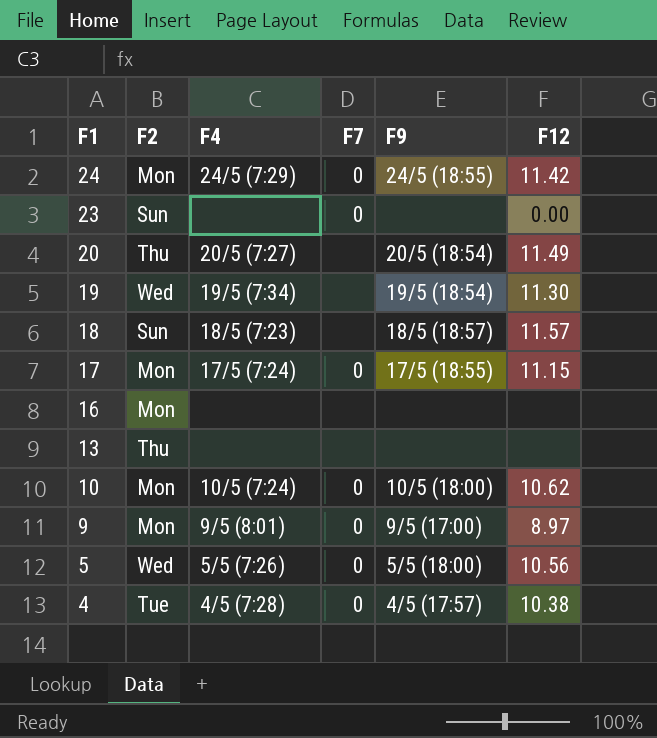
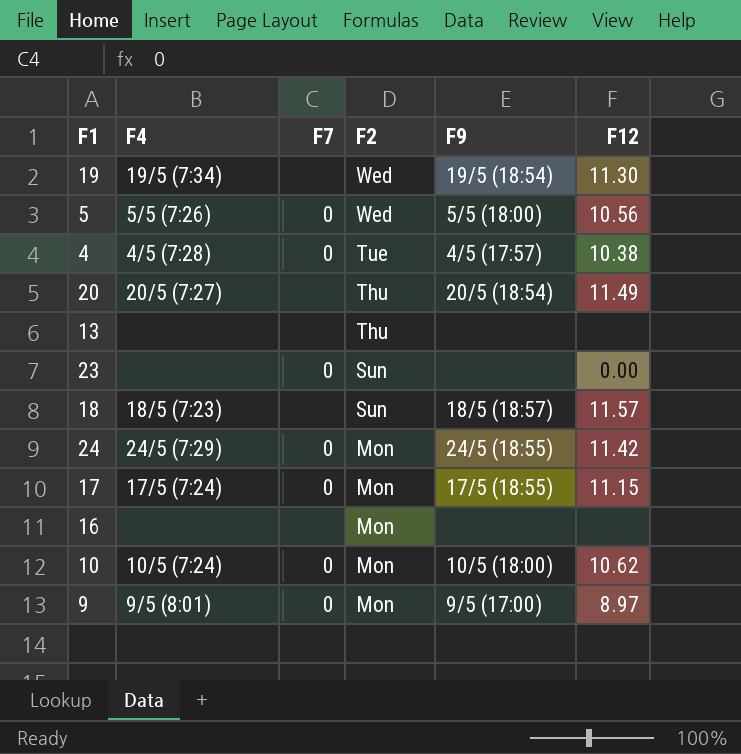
row order: F1 descending -> F2 descending
column F2 | position: 2 -> 4

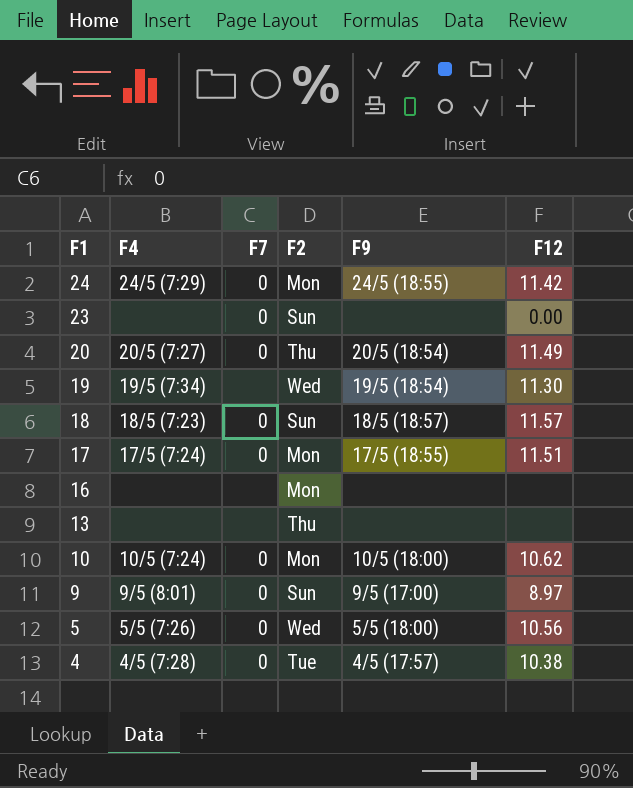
row order: F2 descending -> F1 descending
20 | F7: none -> 0
18 | F7: none -> 0
17 | F12: 11.15 -> 11.51
9 | F2: Mon -> Sun

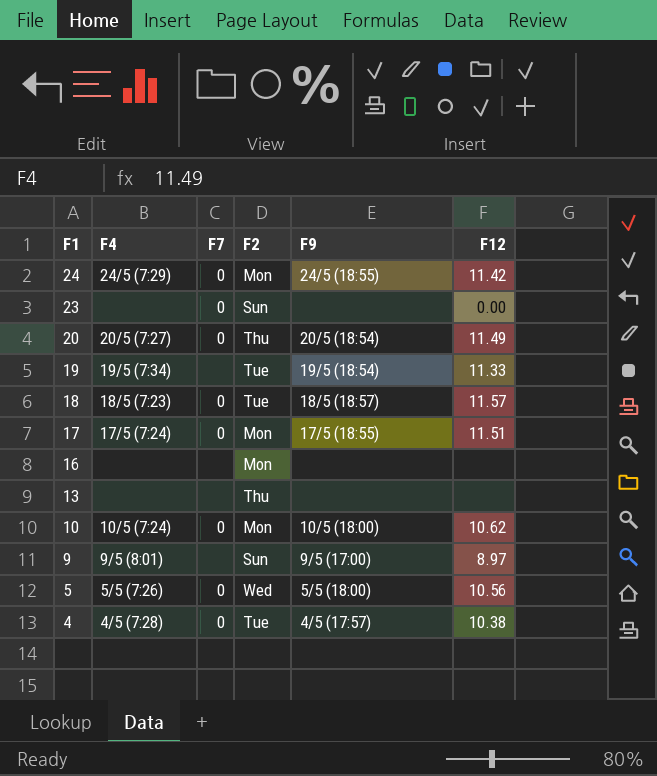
19 | F2: Wed -> Tue
19 | F12: 11.30 -> 11.33
18 | F2: Sun -> Tue
9 | F7: 0 -> none

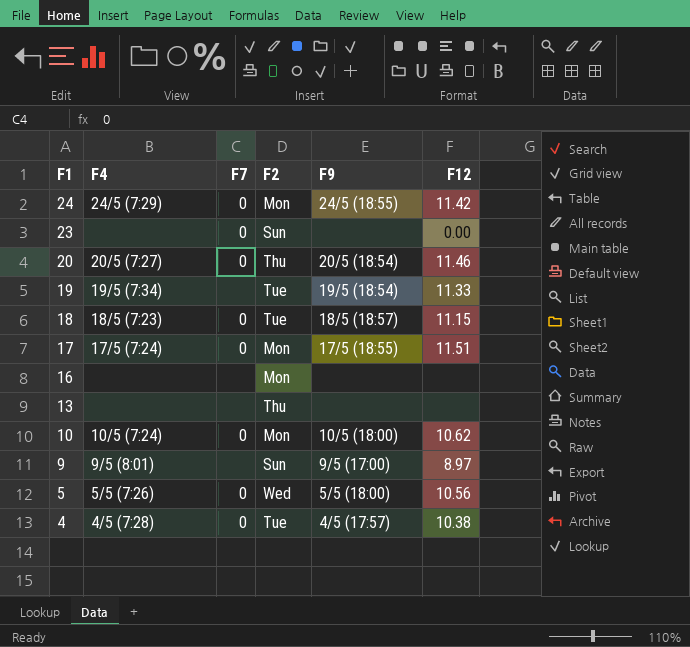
20 | F12: 11.49 -> 11.46
18 | F12: 11.57 -> 11.15

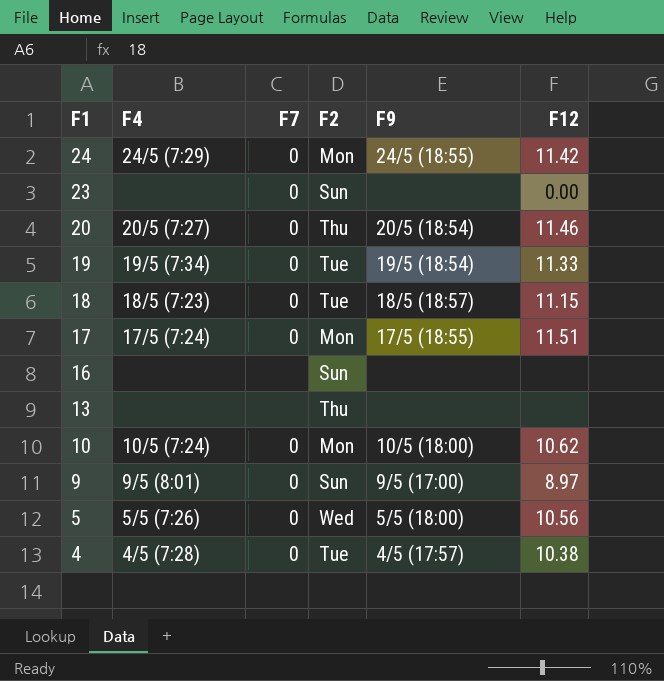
19 | F7: none -> 0
16 | F2: Mon -> Sun
9 | F7: none -> 0

